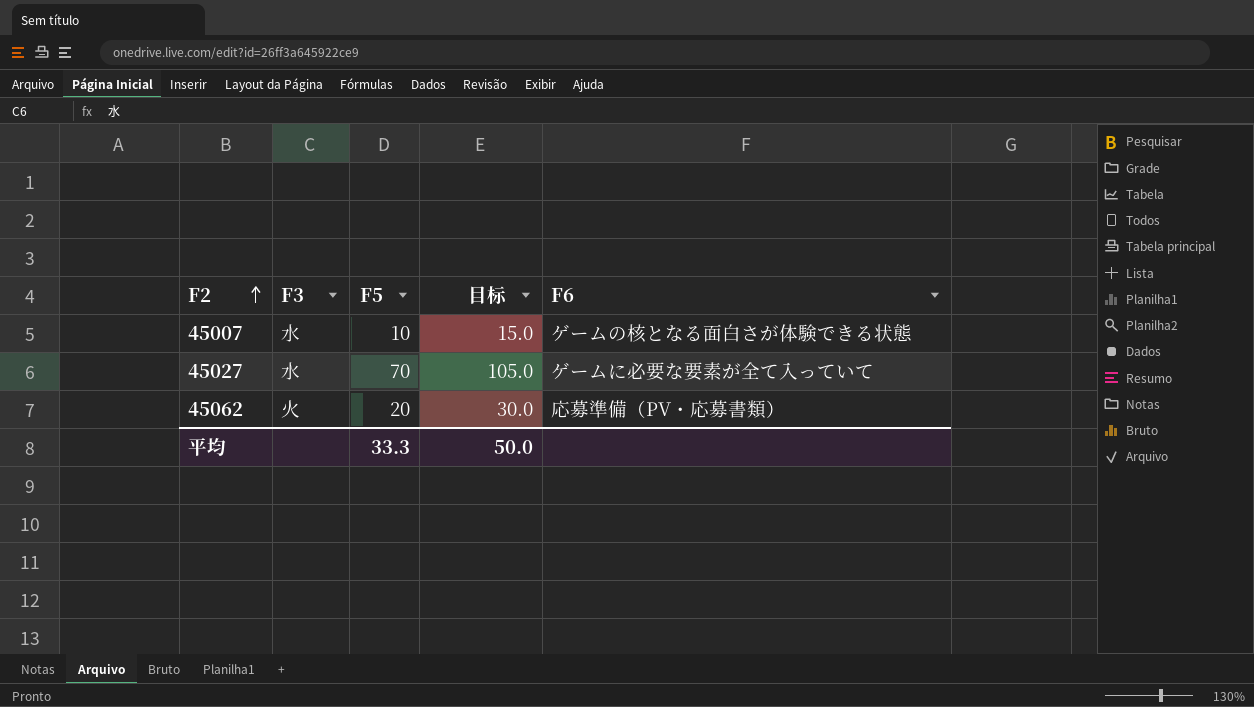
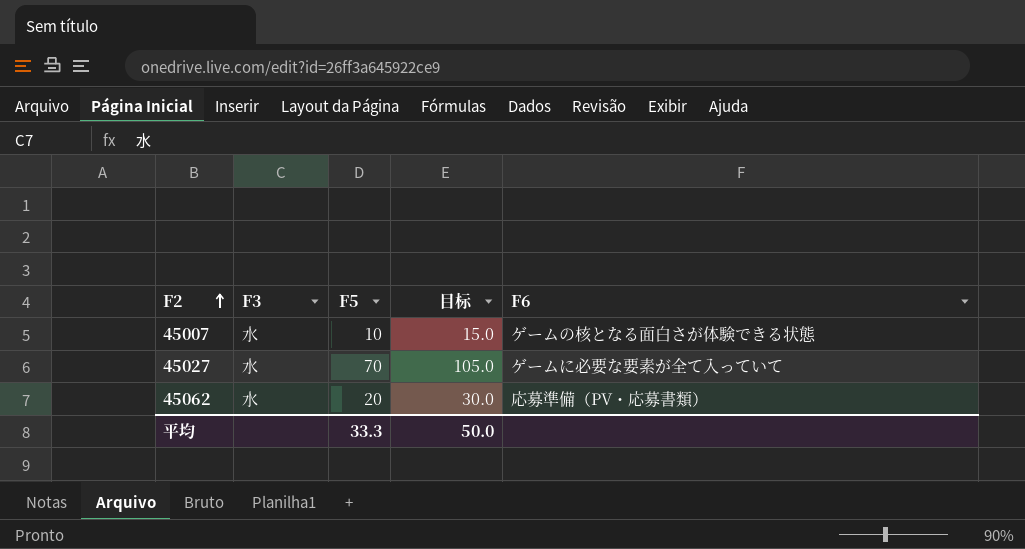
45062 | F3: 火 -> 水

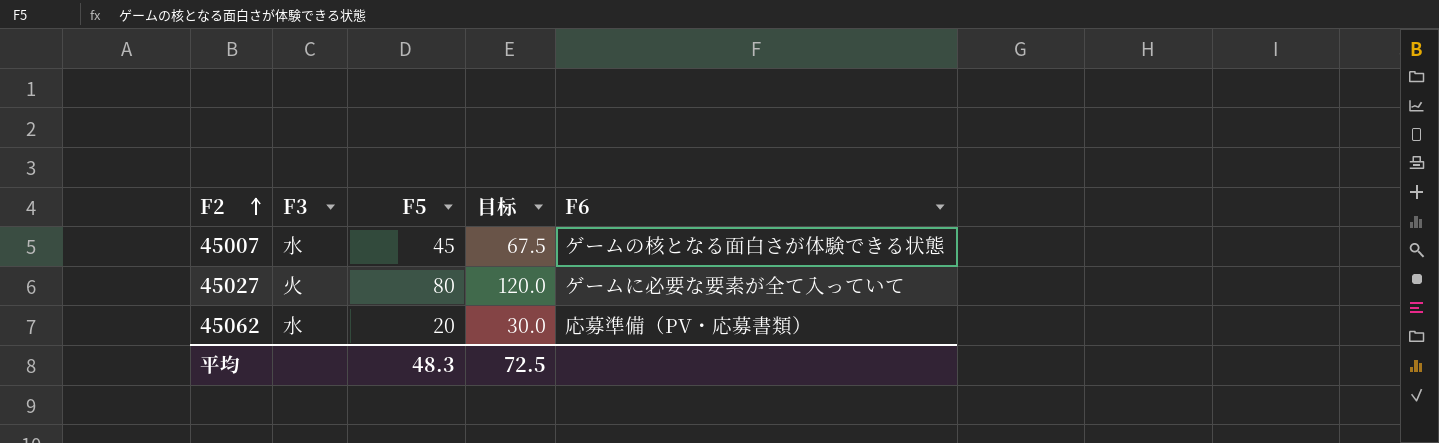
45007 | F5: 10 -> 45
45007 | 目标: 15.0 -> 67.5
45027 | F3: 水 -> 火
45027 | F5: 70 -> 80
45027 | 目标: 105.0 -> 120.0
平均 | F5: 33.3 -> 48.3
平均 | 目标: 50.0 -> 72.5

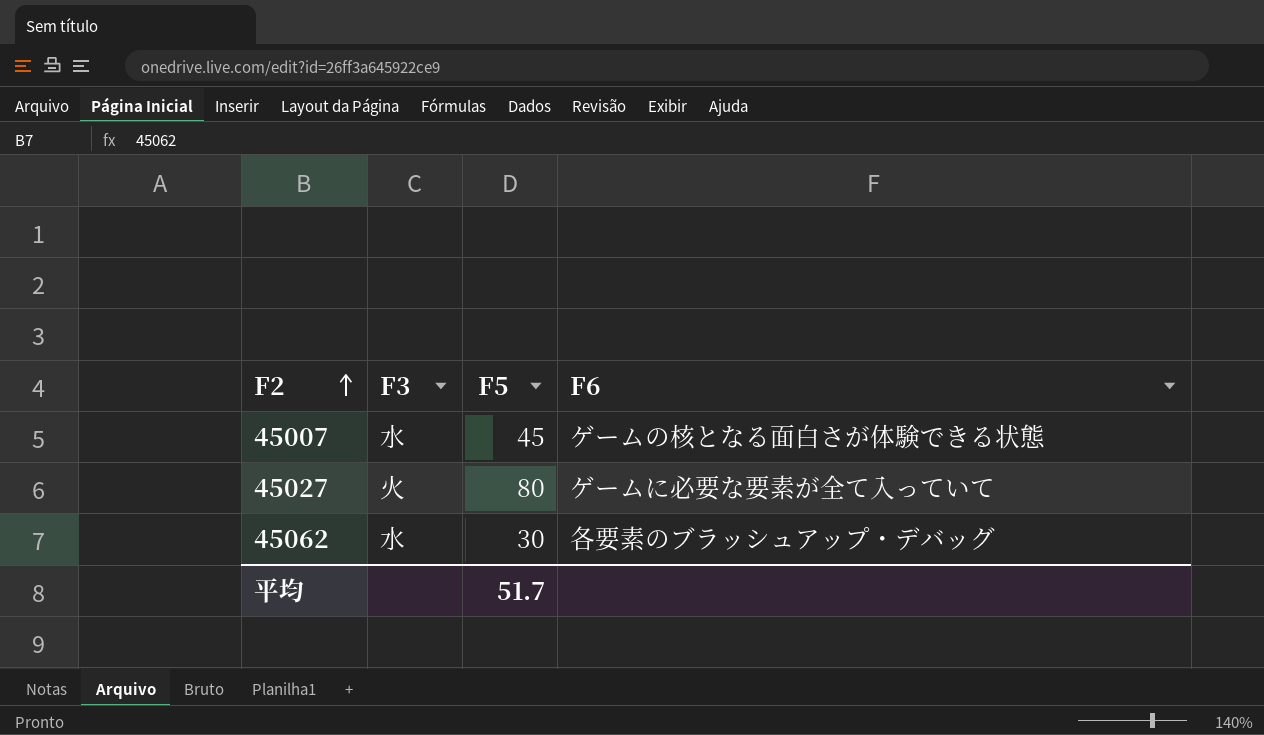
column 目标 | formula: [F5] * 1.5 -> none
45062 | F5: 20 -> 30
45062 | F6: 応募準備（PV・応募書類） -> 各要素のブラッシュアップ・デバッグ
平均 | F5: 48.3 -> 51.7

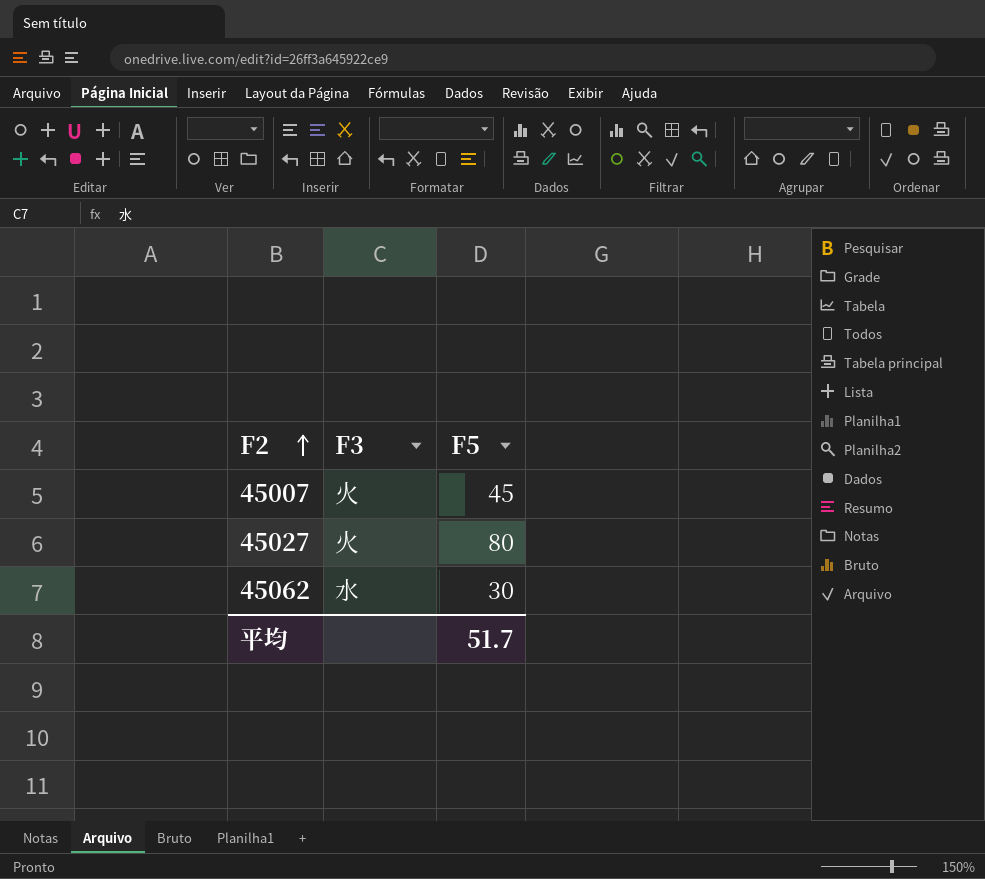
column F6 | position: 4 -> none
45007 | F3: 水 -> 火

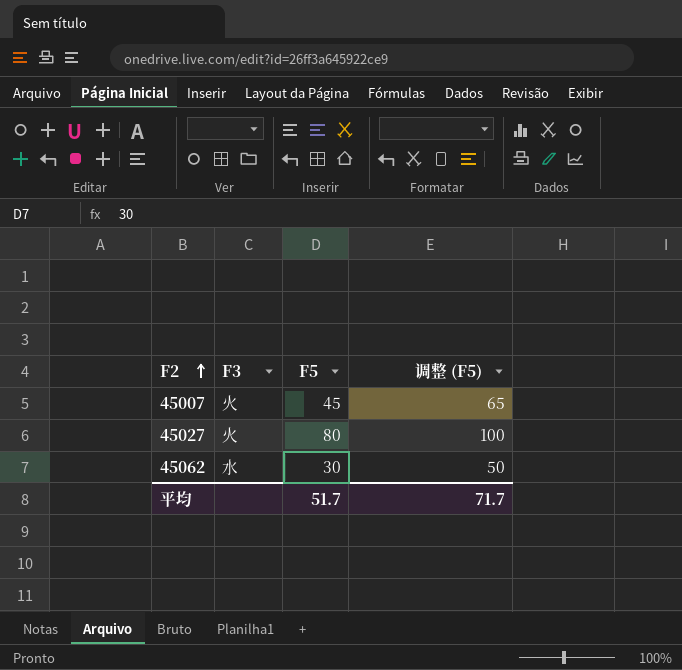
column 调整 (F5) | formula: none -> [F5] + 20

